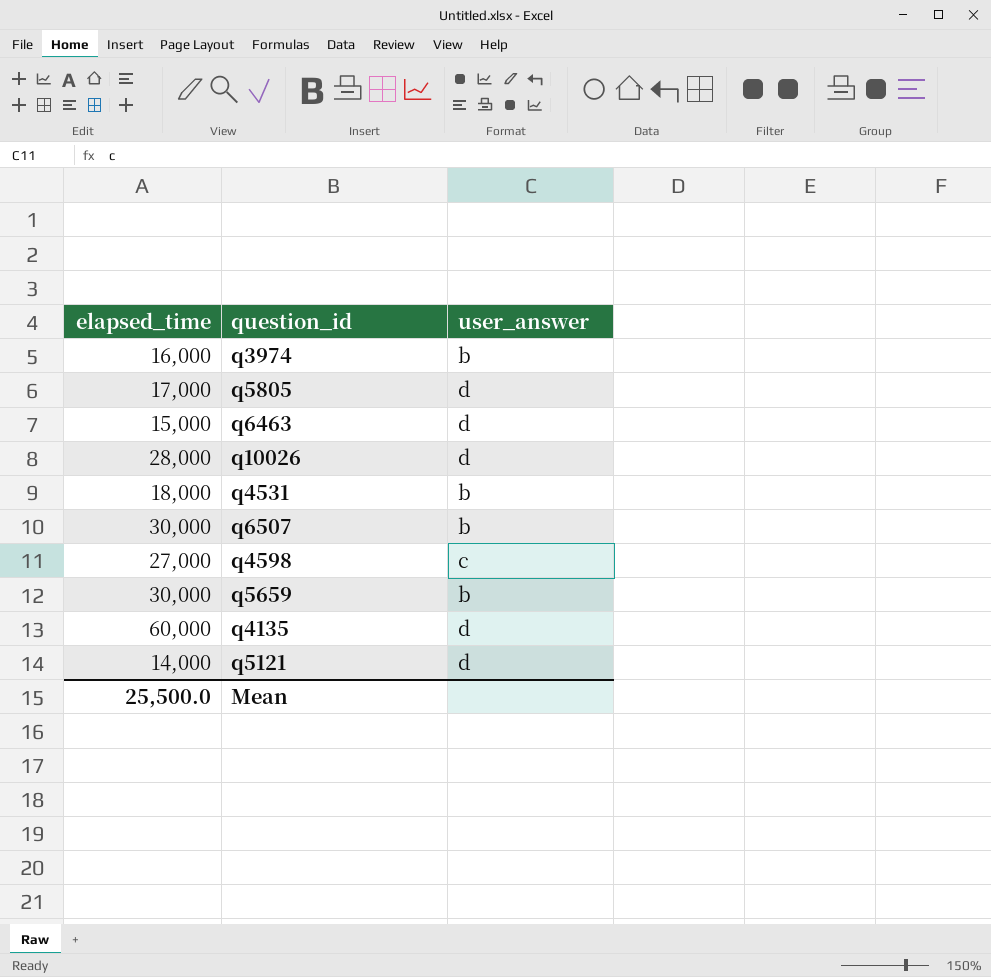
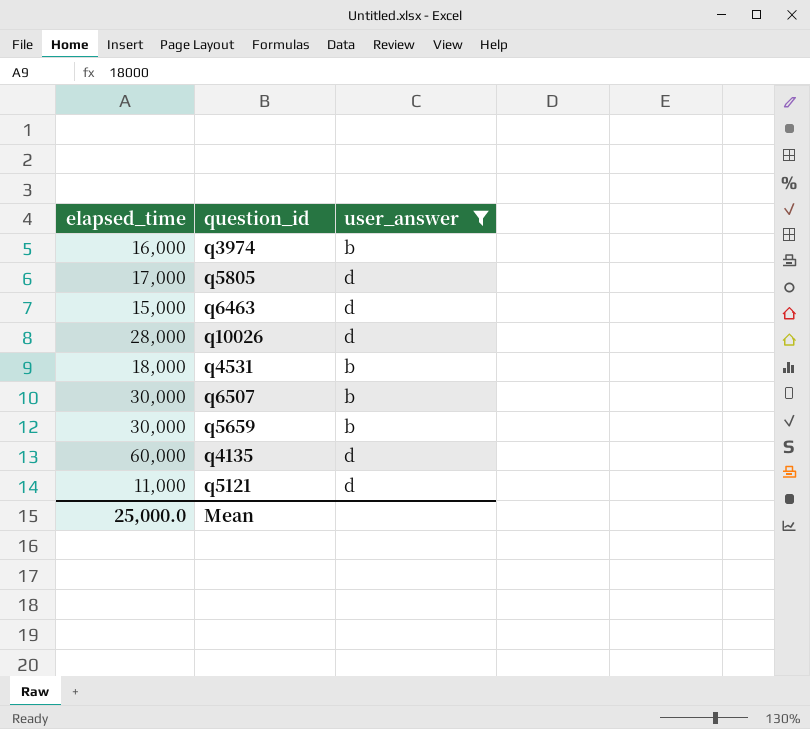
filter: none -> user_answer != c
q5121 | elapsed_time: 14,000 -> 11,000
Mean | elapsed_time: 25,500.0 -> 25,000.0

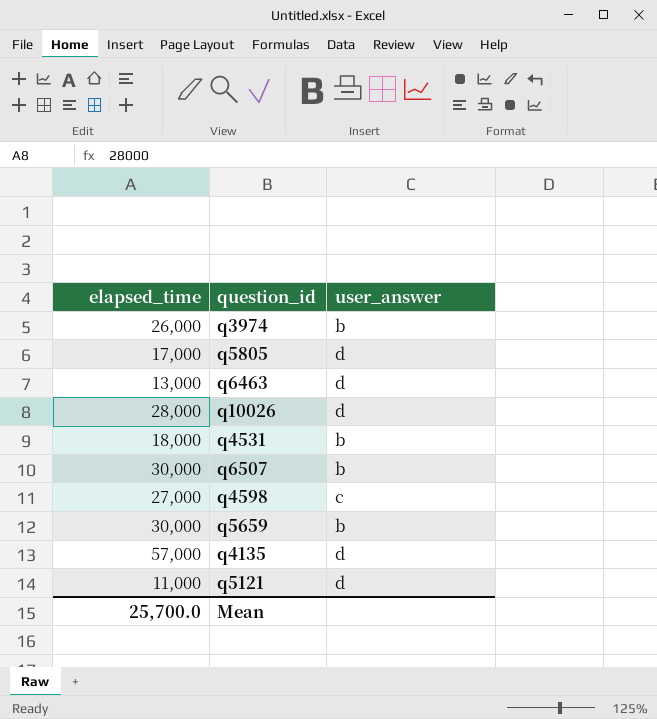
filter: user_answer != c -> none
q3974 | elapsed_time: 16,000 -> 26,000
q6463 | elapsed_time: 15,000 -> 13,000
q4135 | elapsed_time: 60,000 -> 57,000
Mean | elapsed_time: 25,000.0 -> 25,700.0

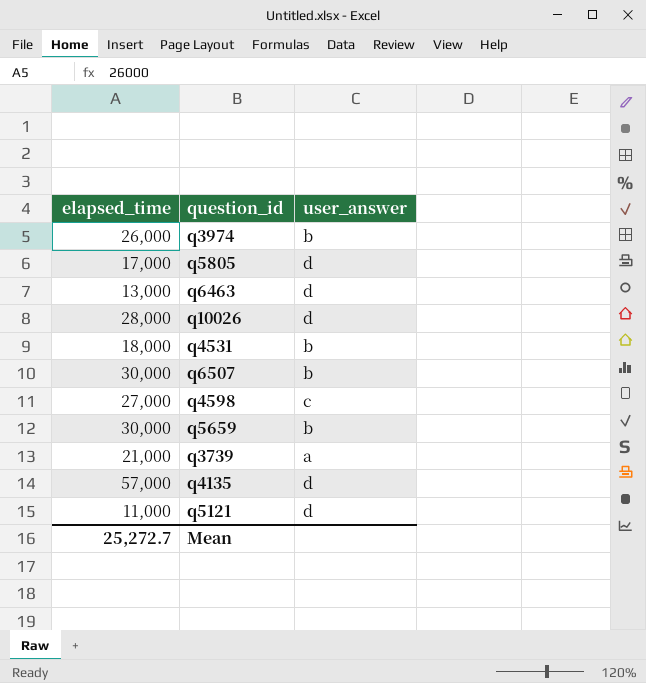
row q3739: none -> 21,000 | a
Mean | elapsed_time: 25,700.0 -> 25,272.7

